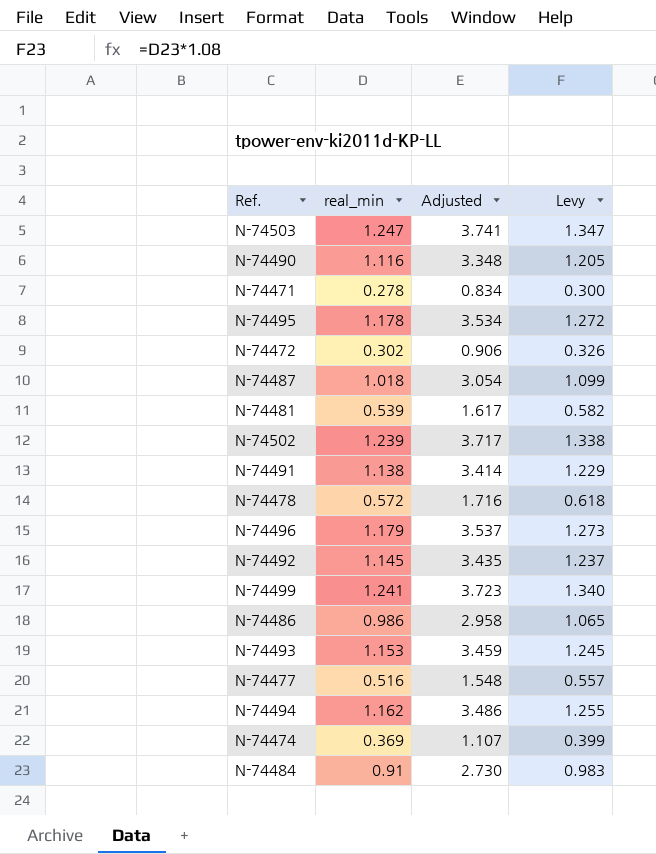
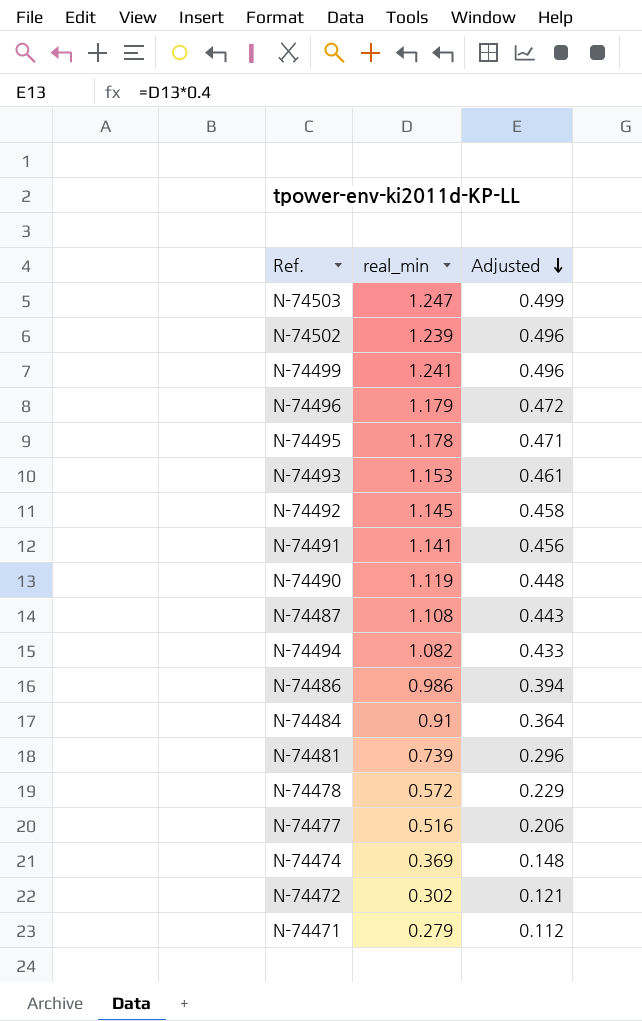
row order: none -> Adjusted descending
column Levy | formula: [real_min] * 1.08 -> none
column Adjusted | formula: [real_min] * 3 -> [real_min] * 0.4
N-74491 | real_min: 1.138 -> 1.141
N-74490 | real_min: 1.116 -> 1.119
N-74487 | real_min: 1.018 -> 1.108
N-74494 | real_min: 1.162 -> 1.082
N-74481 | real_min: 0.539 -> 0.739
N-74471 | real_min: 0.278 -> 0.279

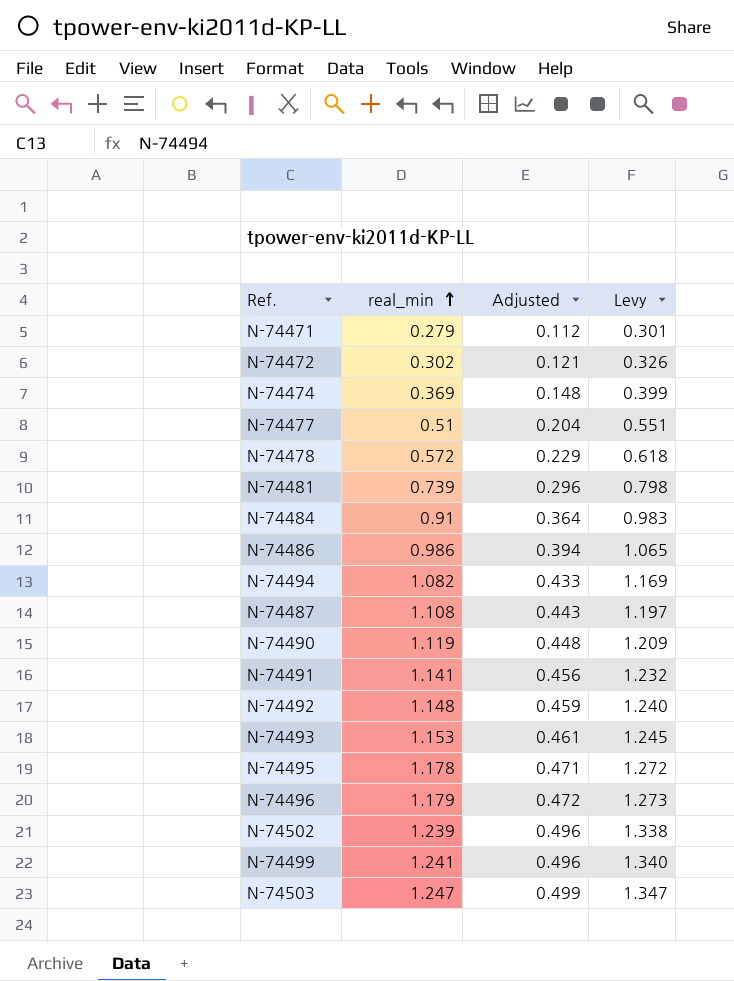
row order: Adjusted descending -> real_min ascending
column Levy | formula: none -> [real_min] * 1.08
N-74477 | real_min: 0.516 -> 0.51
N-74477 | Adjusted: 0.206 -> 0.204
N-74492 | real_min: 1.145 -> 1.148
N-74492 | Adjusted: 0.458 -> 0.459

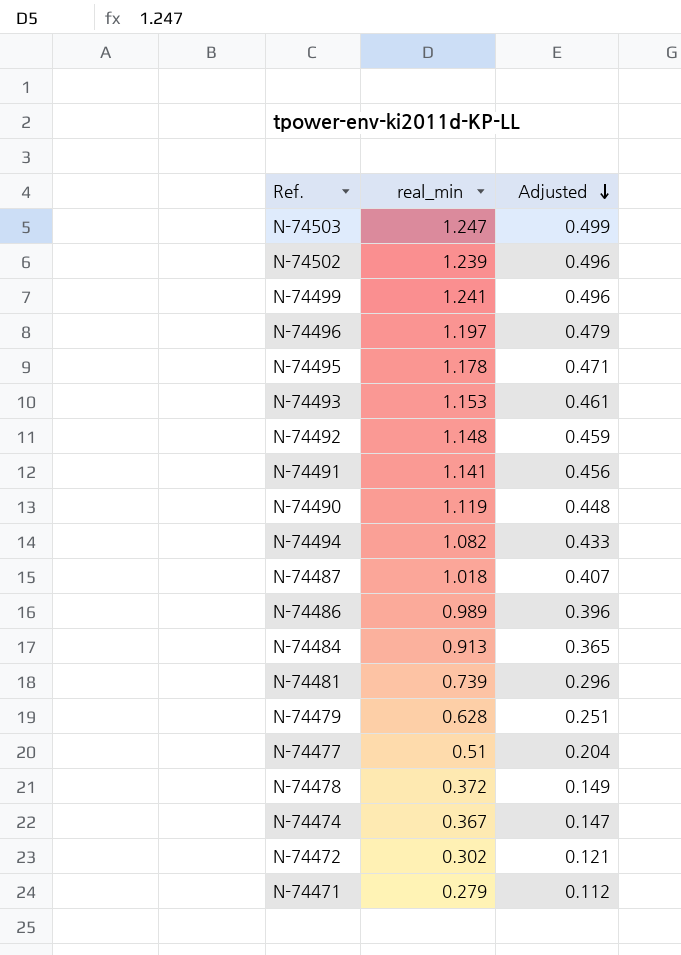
row order: real_min ascending -> Adjusted descending
column Levy | formula: [real_min] * 1.08 -> none
N-74496 | real_min: 1.179 -> 1.197
N-74496 | Adjusted: 0.472 -> 0.479
N-74487 | real_min: 1.108 -> 1.018
N-74487 | Adjusted: 0.443 -> 0.407
N-74486 | real_min: 0.986 -> 0.989
N-74486 | Adjusted: 0.394 -> 0.396
N-74484 | real_min: 0.91 -> 0.913
N-74484 | Adjusted: 0.364 -> 0.365
row N-74479: none -> 0.628 | 0.251
N-74478 | real_min: 0.572 -> 0.372
N-74478 | Adjusted: 0.229 -> 0.149
N-74474 | real_min: 0.369 -> 0.367
N-74474 | Adjusted: 0.148 -> 0.147

